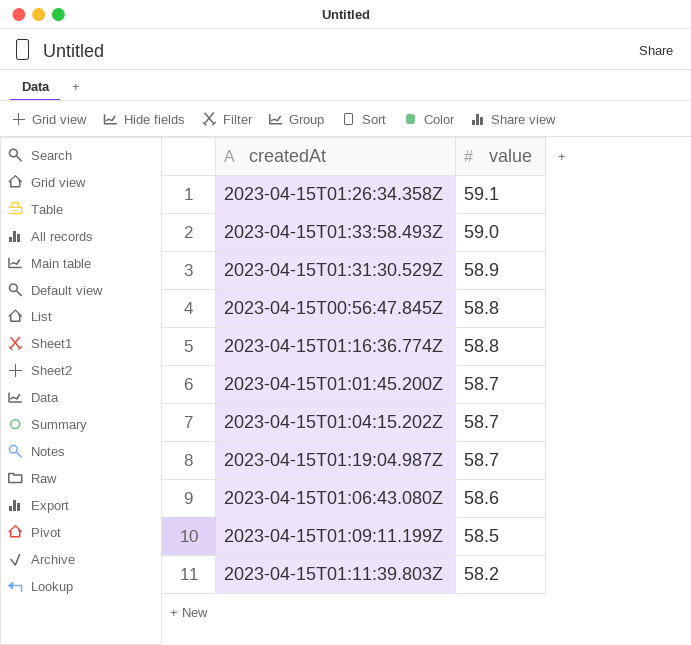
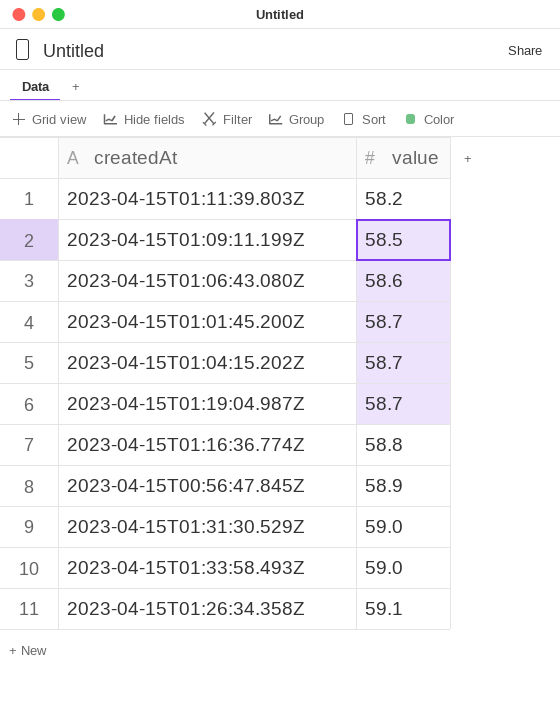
row order: value descending -> value ascending
2023-04-15T00:56:47.845Z | value: 58.8 -> 58.9
2023-04-15T01:31:30.529Z | value: 58.9 -> 59.0

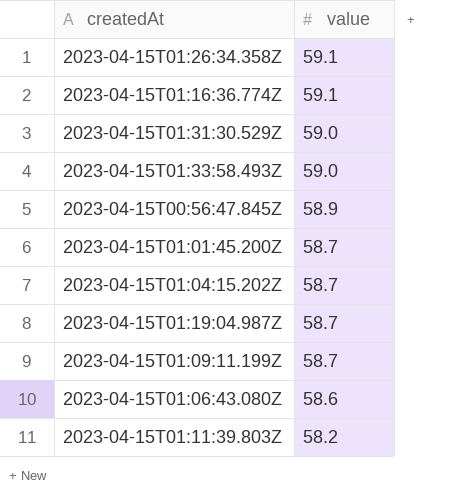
row order: value ascending -> value descending
2023-04-15T01:16:36.774Z | value: 58.8 -> 59.1
2023-04-15T01:09:11.199Z | value: 58.5 -> 58.7

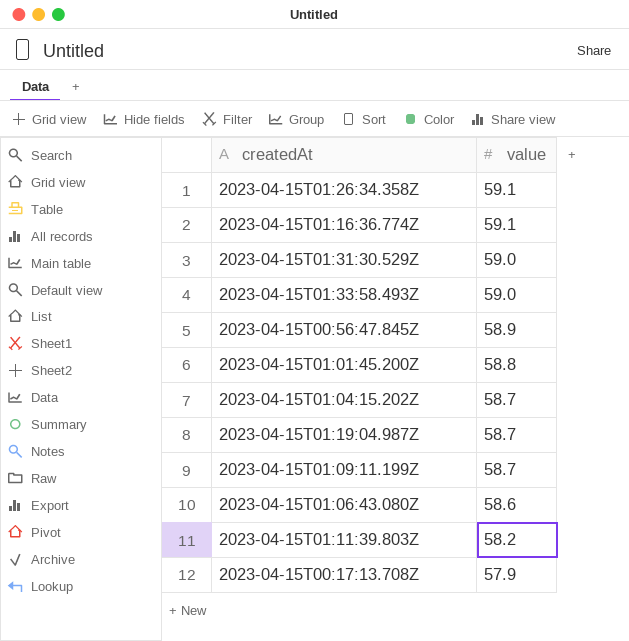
2023-04-15T01:01:45.200Z | value: 58.7 -> 58.8
row 2023-04-15T00:17:13.708Z: none -> 57.9

